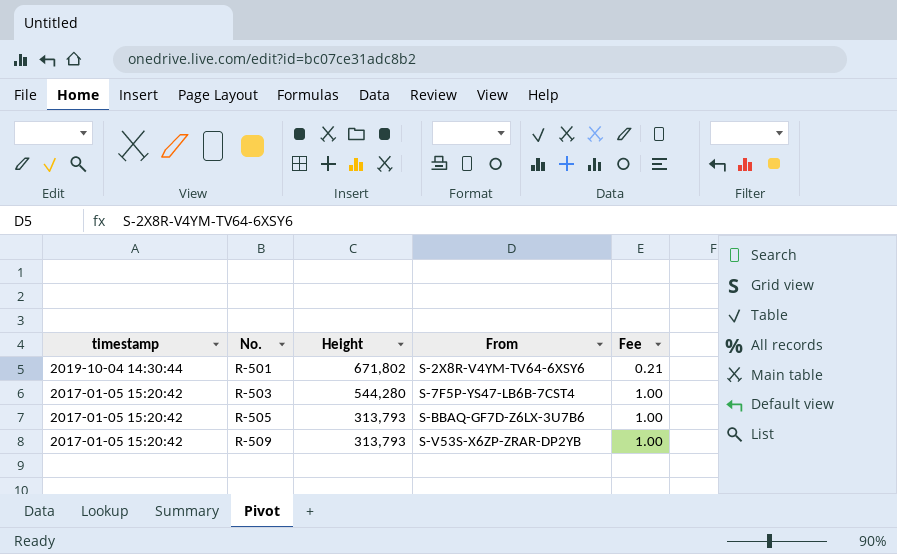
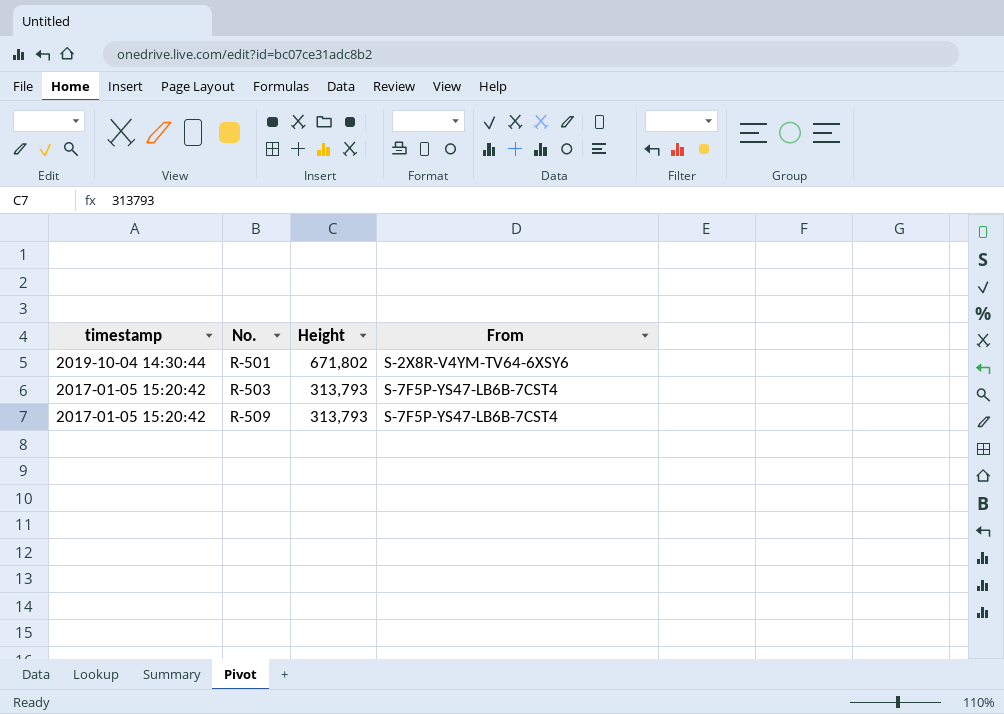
column Fee | position: 5 -> none
row R-505: 2017-01-05 15:20:42 | 313,793 | S-BBAQ-GF7D-Z6LX-3U7B6 | 1.00 -> none
R-503 | Height: 544,280 -> 313,793
R-509 | From: S-V53S-X6ZP-ZRAR-DP2YB -> S-7F5P-YS47-LB6B-7CST4

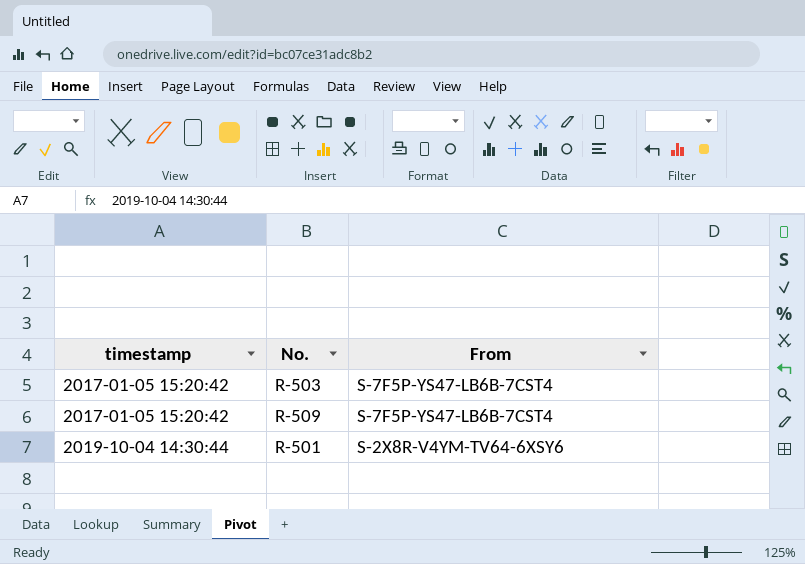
row order: timestamp descending -> timestamp ascending
column Height | position: 3 -> none

